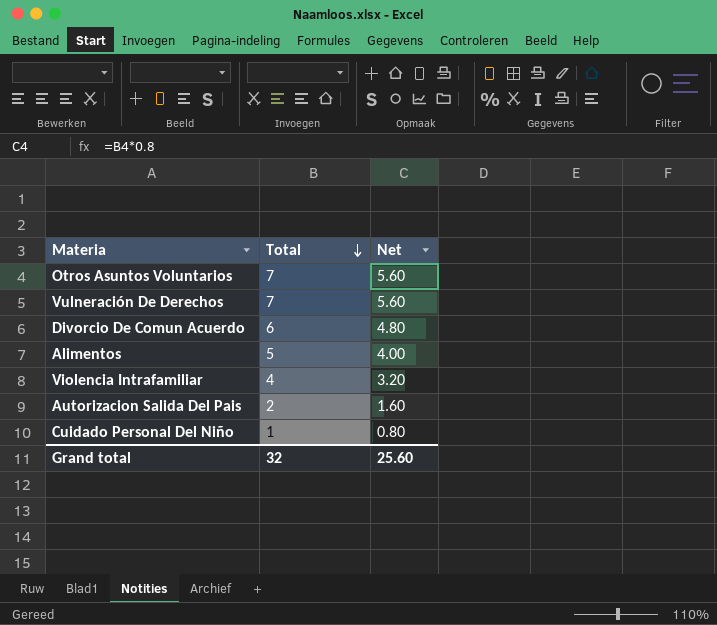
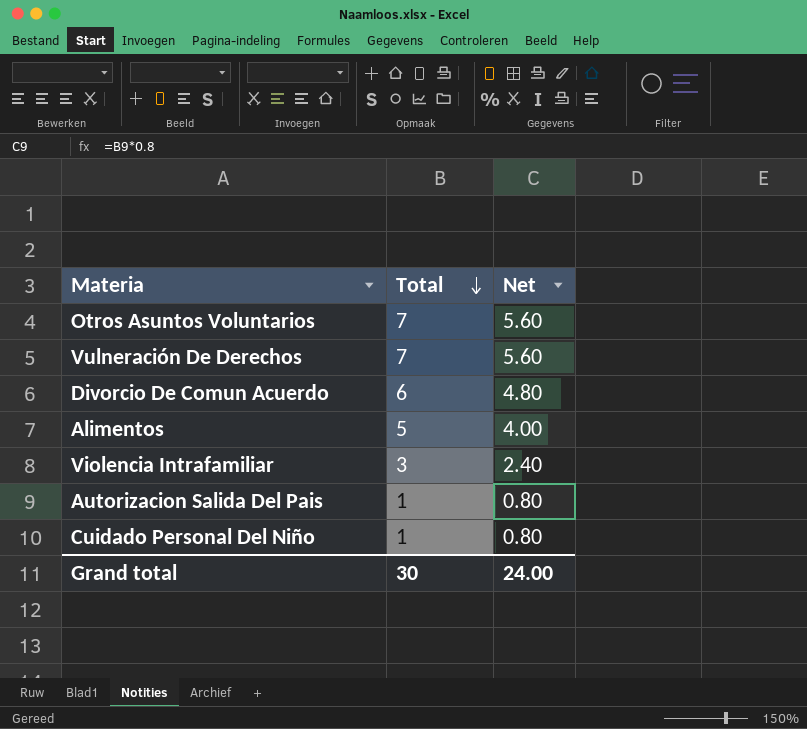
Violencia Intrafamiliar | Total: 4 -> 3
Violencia Intrafamiliar | Net: 3.20 -> 2.40
Autorizacion Salida Del Pais | Total: 2 -> 1
Autorizacion Salida Del Pais | Net: 1.60 -> 0.80
Grand total | Total: 32 -> 30
Grand total | Net: 25.60 -> 24.00

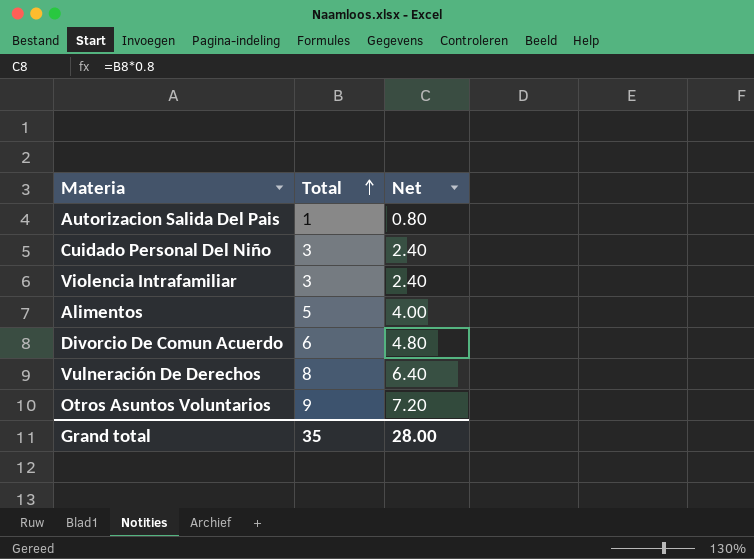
row order: Total descending -> Total ascending
Cuidado Personal Del Niño | Total: 1 -> 3
Cuidado Personal Del Niño | Net: 0.80 -> 2.40
Vulneración De Derechos | Total: 7 -> 8
Vulneración De Derechos | Net: 5.60 -> 6.40
Otros Asuntos Voluntarios | Total: 7 -> 9
Otros Asuntos Voluntarios | Net: 5.60 -> 7.20
Grand total | Total: 30 -> 35
Grand total | Net: 24.00 -> 28.00

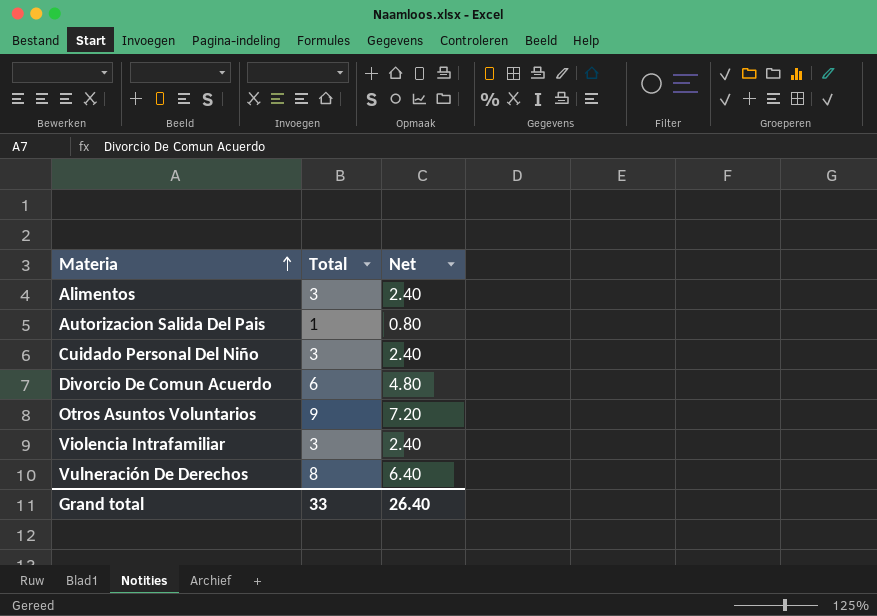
row order: Total ascending -> Materia ascending
Alimentos | Total: 5 -> 3
Alimentos | Net: 4.00 -> 2.40
Grand total | Total: 35 -> 33
Grand total | Net: 28.00 -> 26.40

